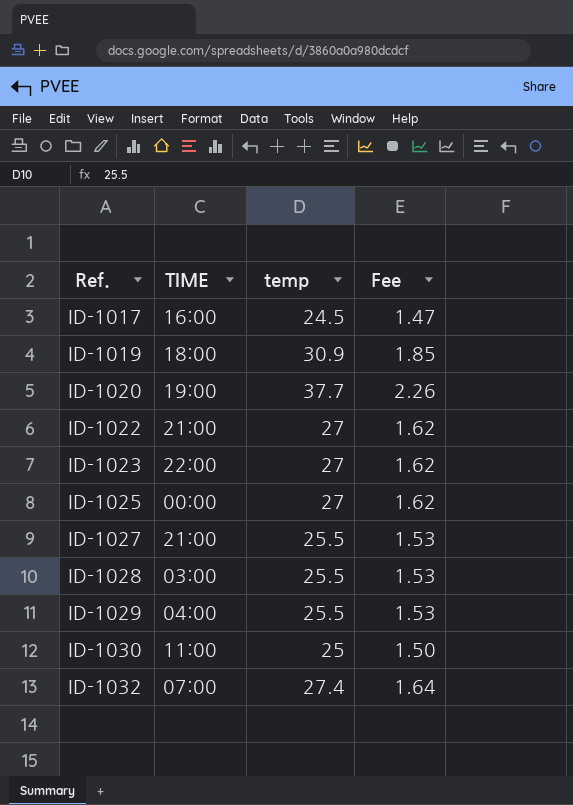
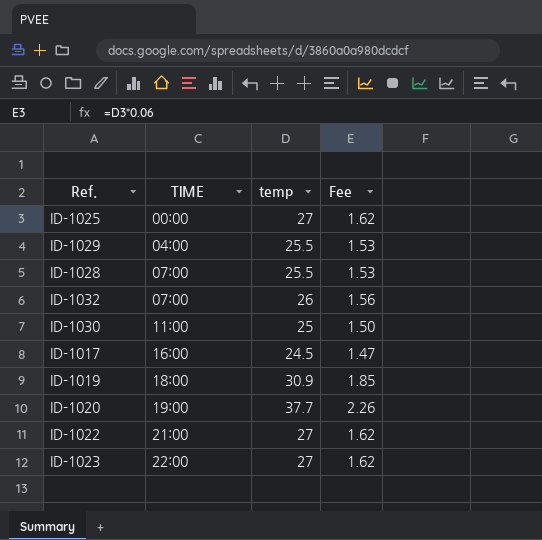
row order: Ref. ascending -> TIME ascending
row ID-1027: 21:00 | 25.5 | 1.53 -> none
ID-1028 | TIME: 03:00 -> 07:00
ID-1032 | temp: 27.4 -> 26
ID-1032 | Fee: 1.64 -> 1.56

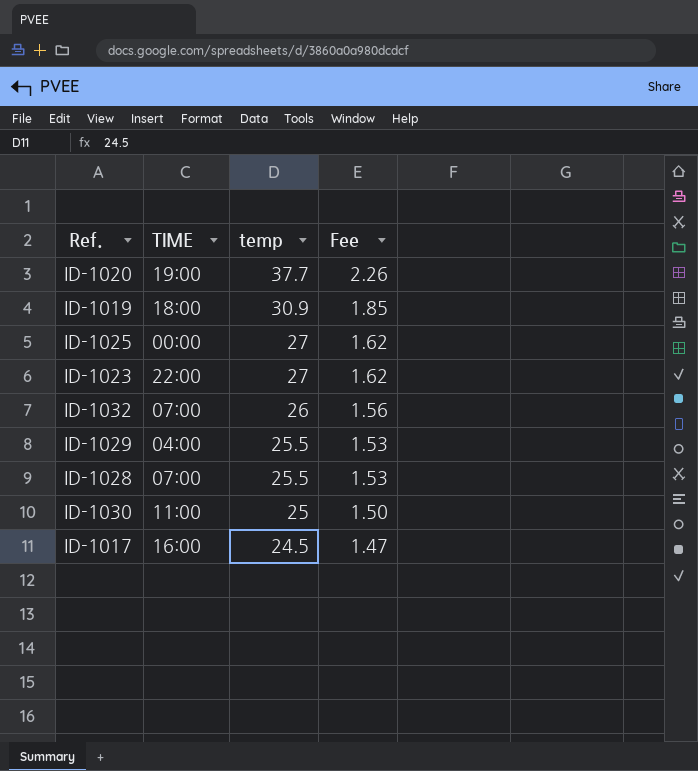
row order: TIME ascending -> temp descending
row ID-1022: 21:00 | 27 | 1.62 -> none

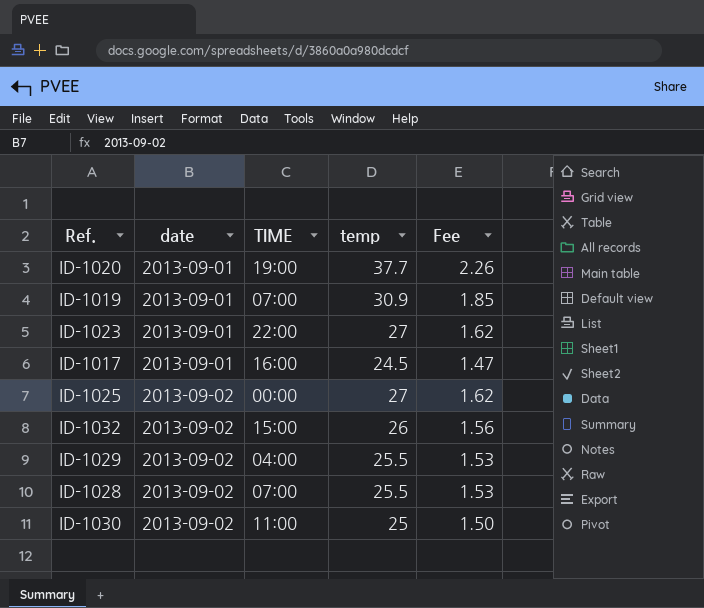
row order: temp descending -> date ascending
column date | position: none -> 2
ID-1019 | TIME: 18:00 -> 07:00
ID-1032 | TIME: 07:00 -> 15:00

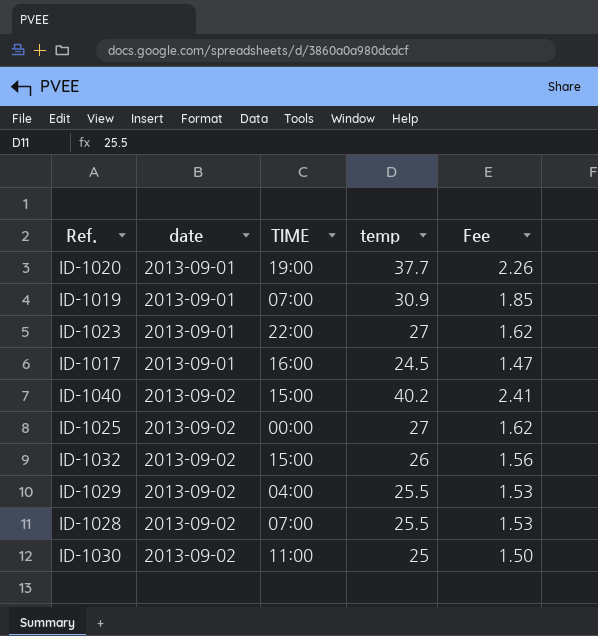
row ID-1040: none -> 2013-09-02 | 15:00 | 40.2 | 2.41

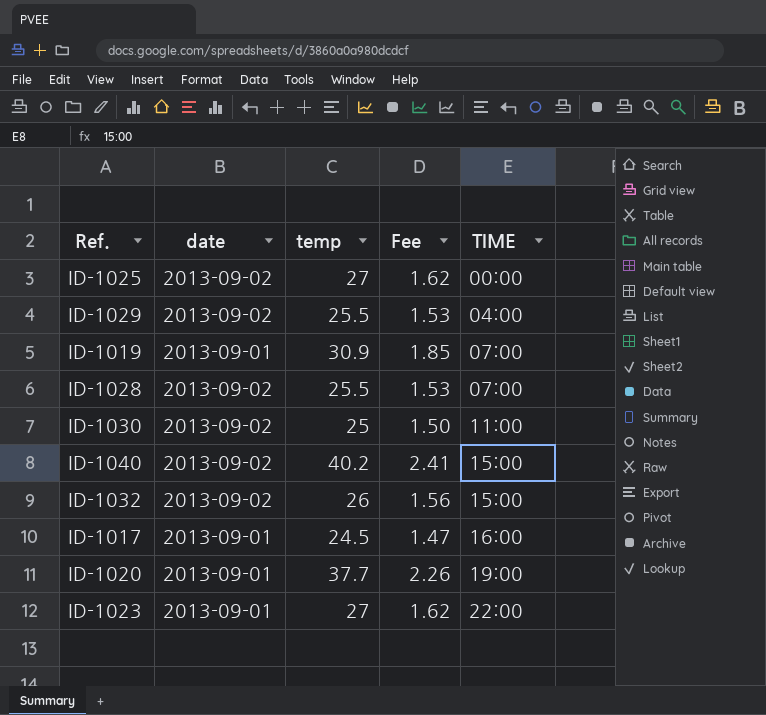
row order: date ascending -> TIME ascending
column TIME | position: 3 -> 5

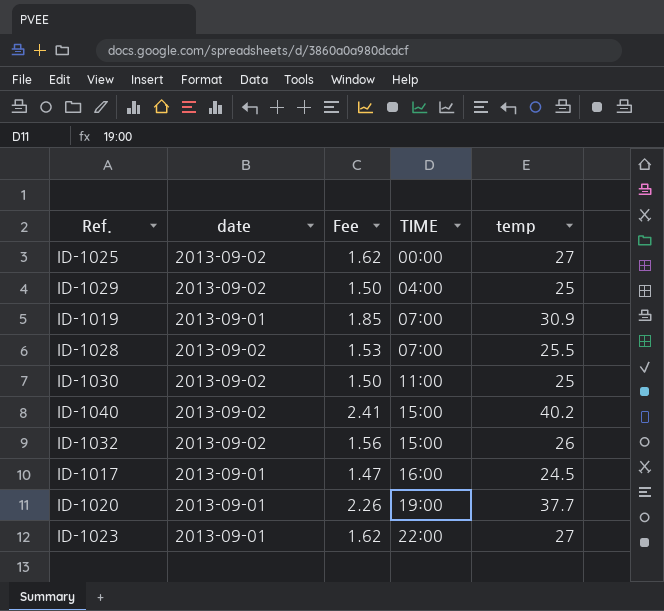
column temp | position: 3 -> 5
ID-1029 | Fee: 1.53 -> 1.50
ID-1029 | temp: 25.5 -> 25

